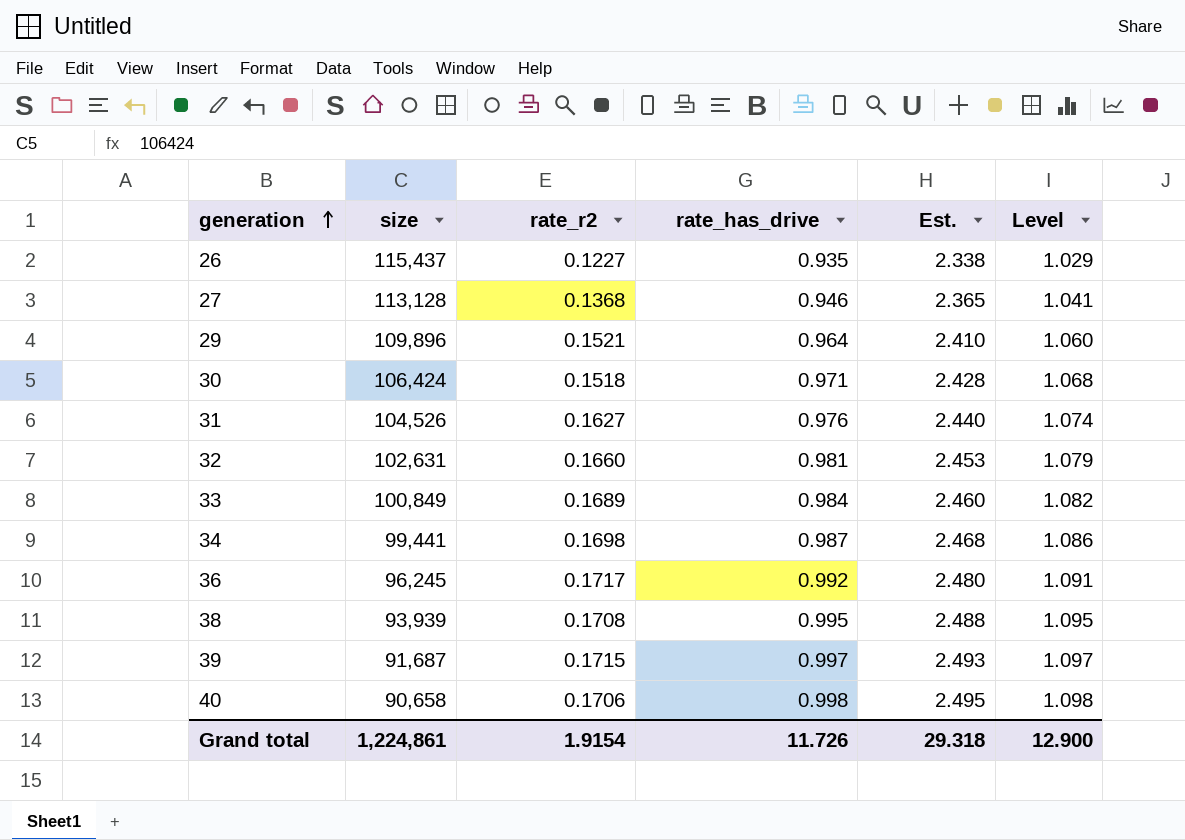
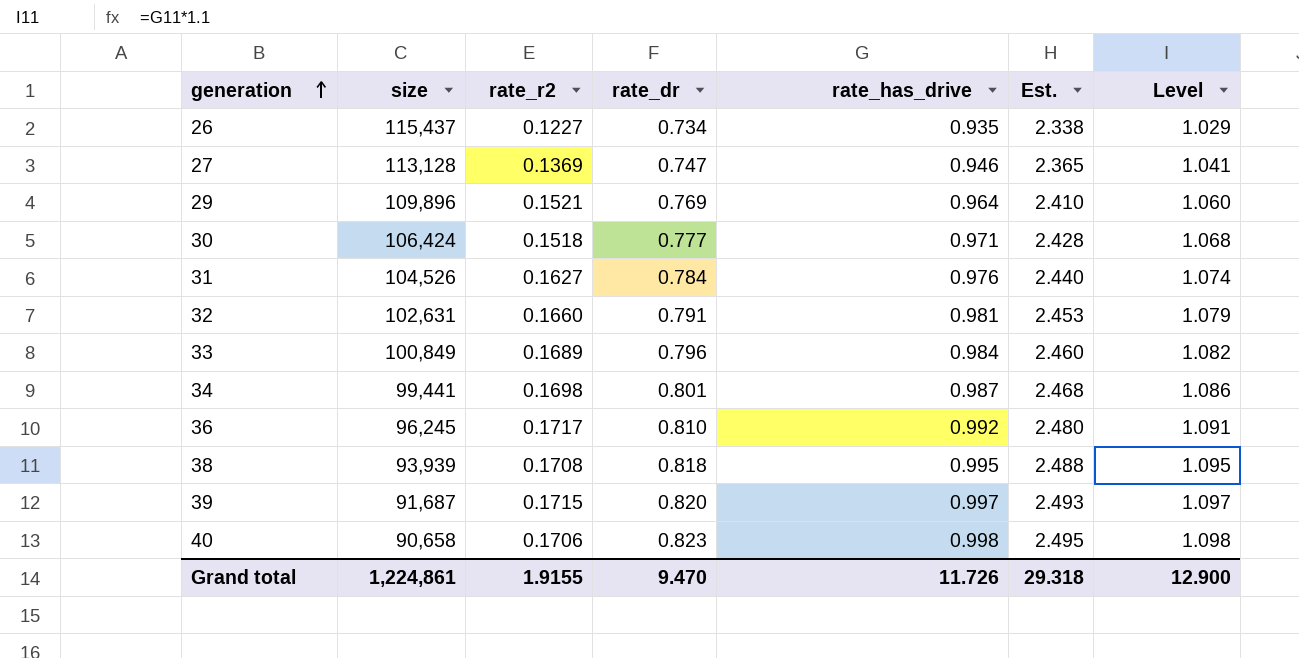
column rate_dr | position: none -> 4
27 | rate_r2: 0.1368 -> 0.1369
Grand total | rate_r2: 1.9154 -> 1.9155

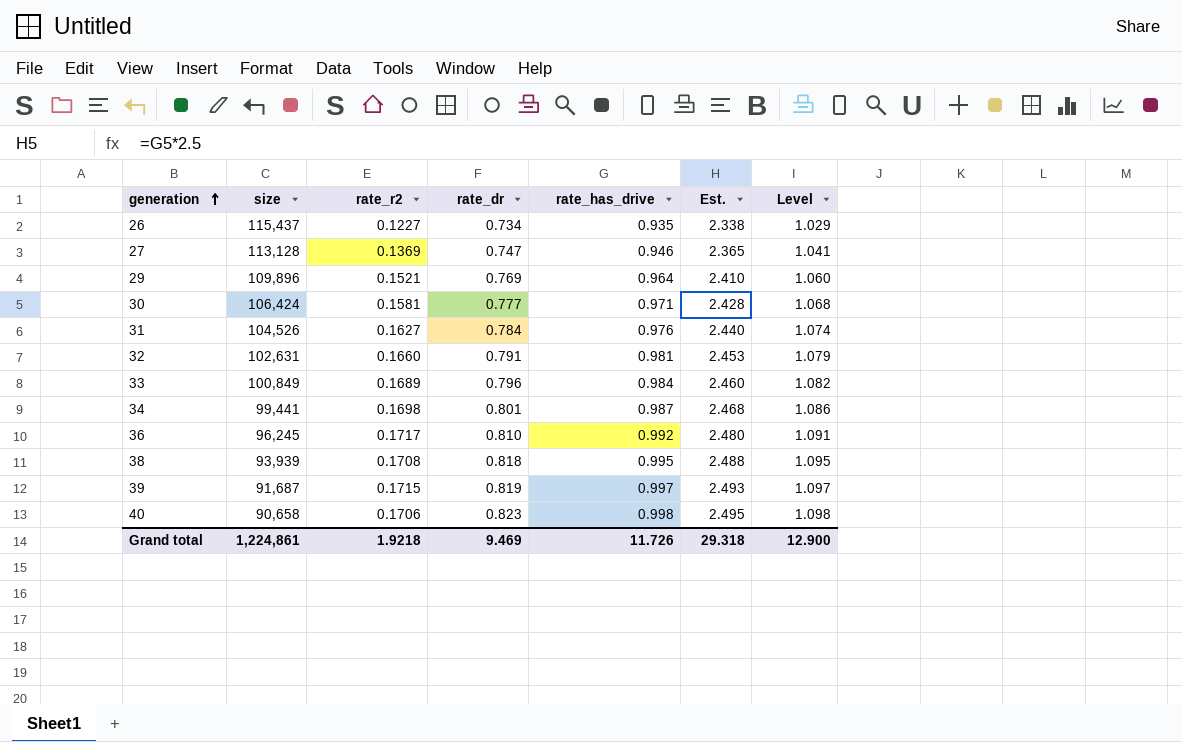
30 | rate_r2: 0.1518 -> 0.1581
39 | rate_dr: 0.820 -> 0.819
Grand total | rate_r2: 1.9155 -> 1.9218
Grand total | rate_dr: 9.470 -> 9.469

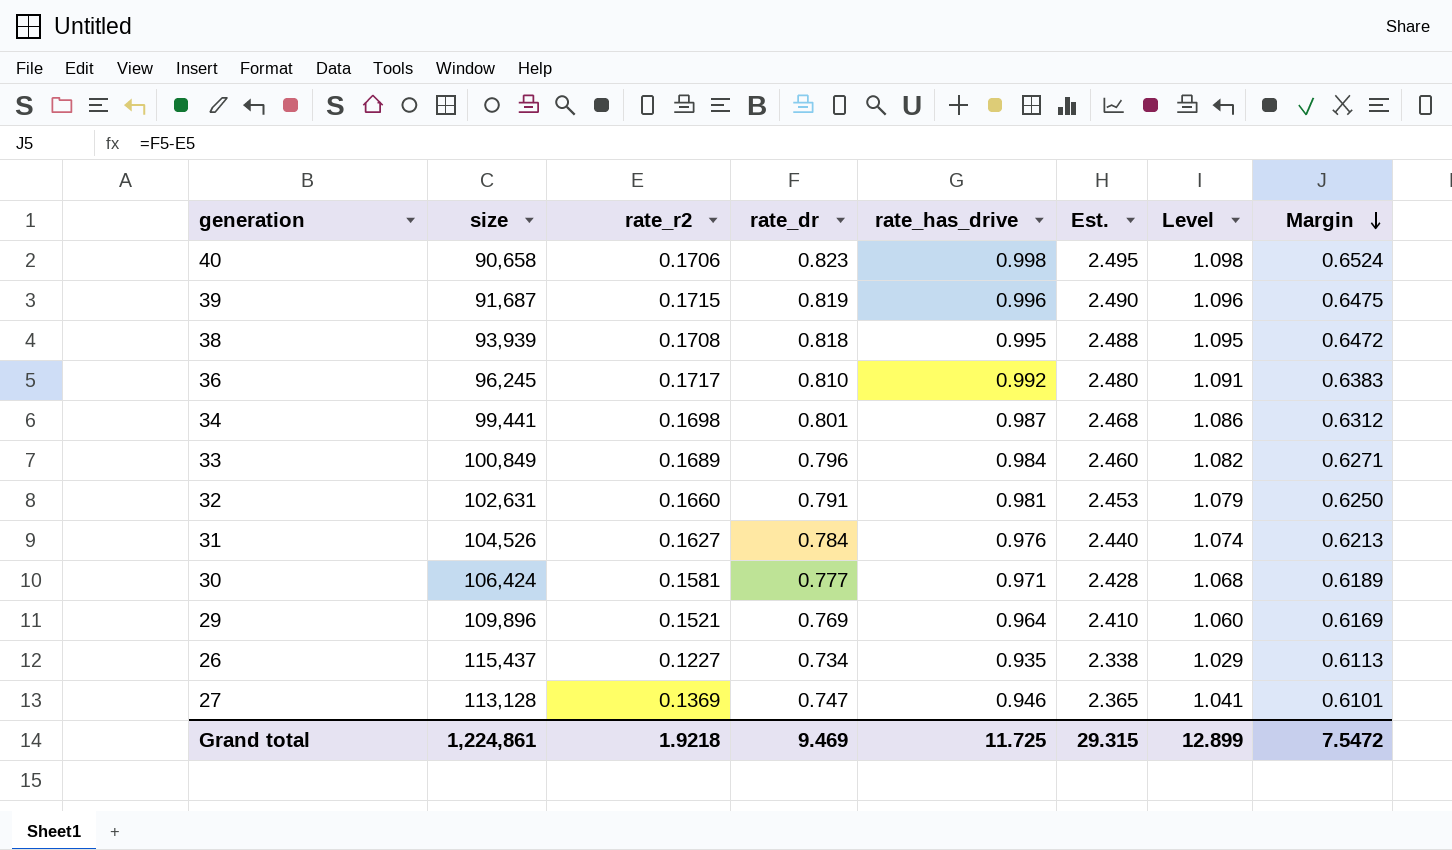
row order: generation ascending -> Margin descending
column Margin | formula: none -> [rate_dr] - [rate_r2]
39 | rate_has_drive: 0.997 -> 0.996
39 | Est.: 2.493 -> 2.490
39 | Level: 1.097 -> 1.096
Grand total | rate_has_drive: 11.726 -> 11.725
Grand total | Est.: 29.318 -> 29.315
Grand total | Level: 12.900 -> 12.899

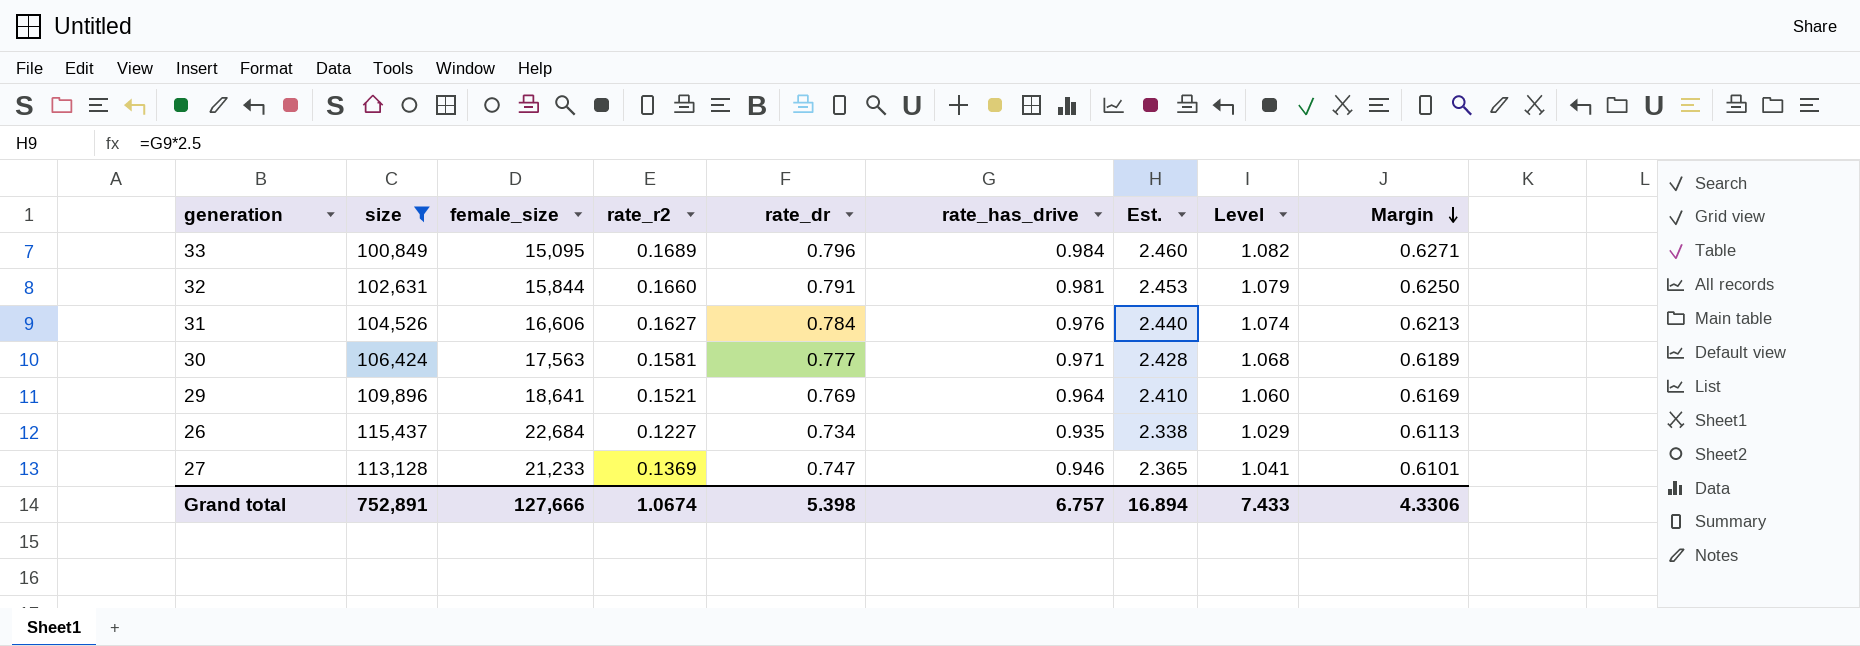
filter: none -> size >= 100,849
column female_size | position: none -> 3
Grand total | size: 1,224,861 -> 752,891
Grand total | rate_r2: 1.9218 -> 1.0674
Grand total | rate_dr: 9.469 -> 5.398
Grand total | rate_has_drive: 11.725 -> 6.757
Grand total | Est.: 29.315 -> 16.894
Grand total | Level: 12.899 -> 7.433
Grand total | Margin: 7.5472 -> 4.3306

